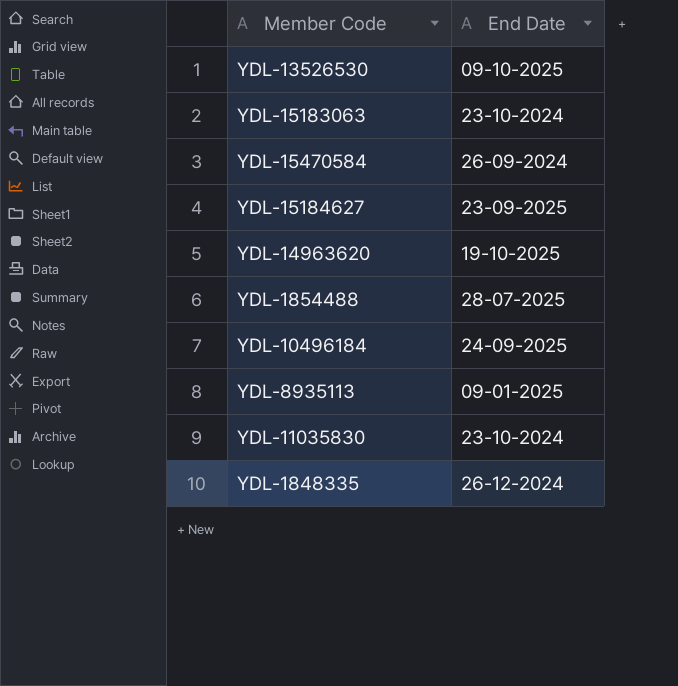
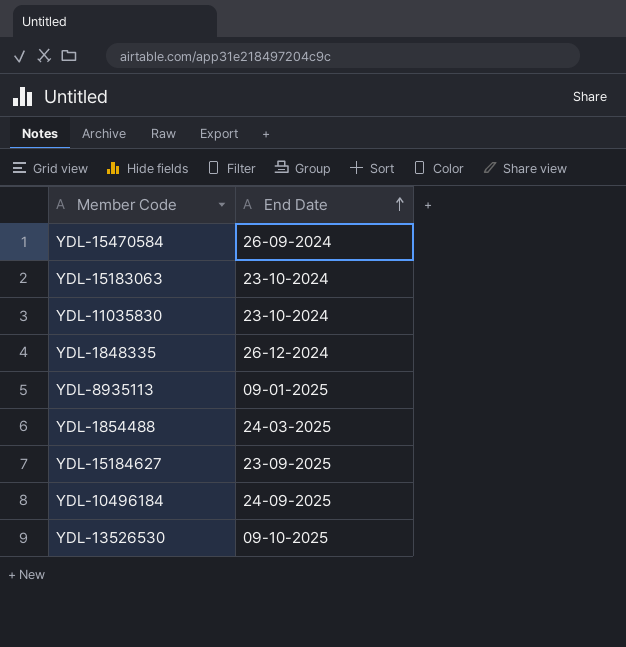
row order: none -> End Date ascending
row YDL-14963620: 19-10-2025 -> none
YDL-1854488 | End Date: 28-07-2025 -> 24-03-2025

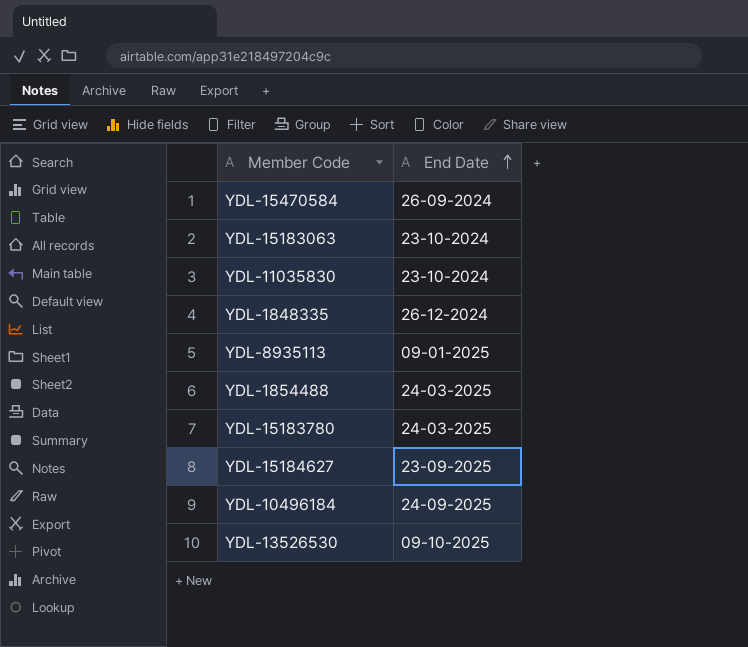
row YDL-15183780: none -> 24-03-2025

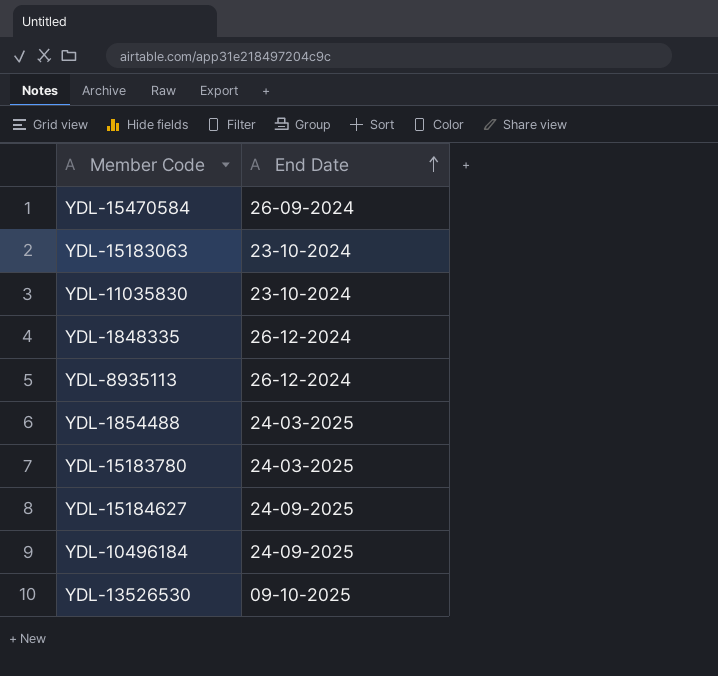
YDL-8935113 | End Date: 09-01-2025 -> 26-12-2024
YDL-15184627 | End Date: 23-09-2025 -> 24-09-2025

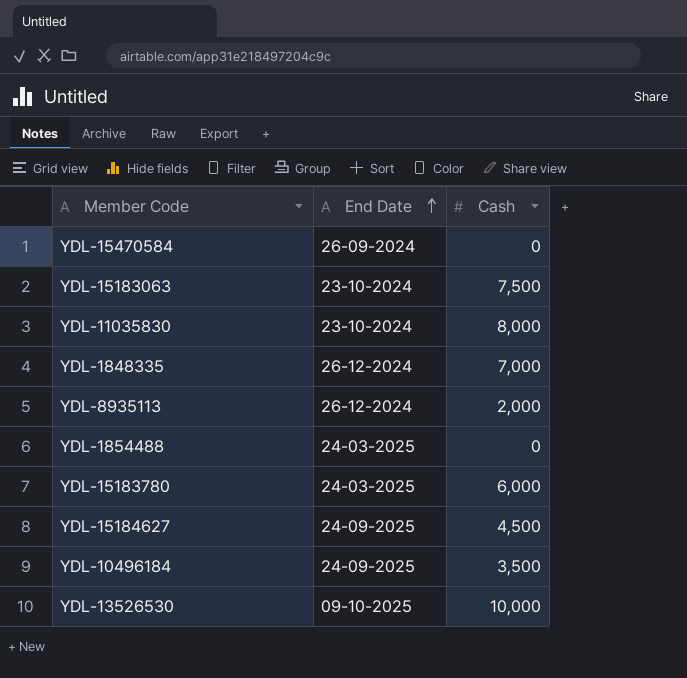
column Cash | position: none -> 3

